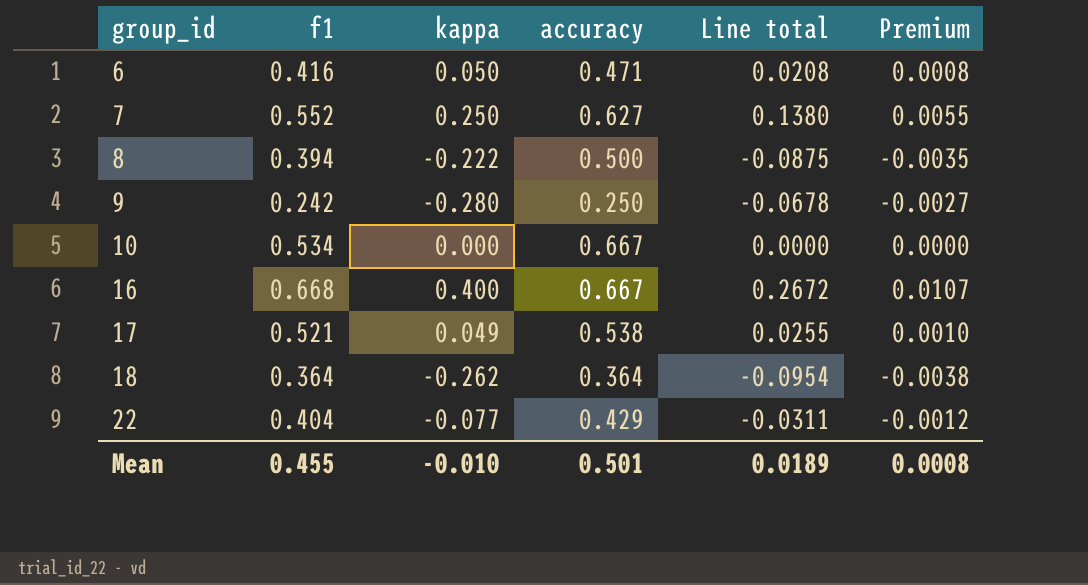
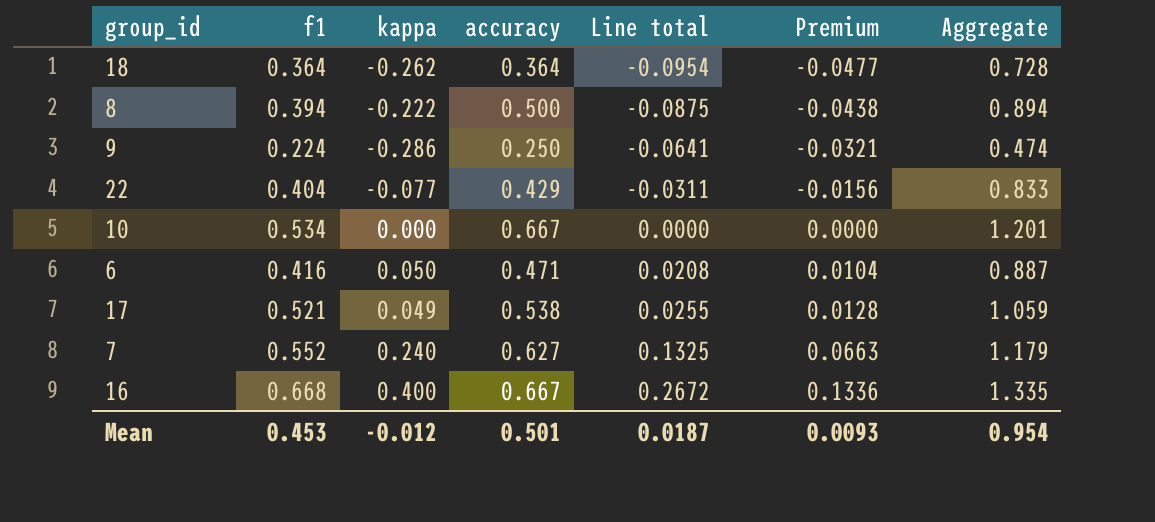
row order: group_id ascending -> Line total ascending
column Premium | formula: [Line total] * 0.04 -> [Line total] * 0.5
column Aggregate | formula: none -> [f1] + [accuracy]
9 | f1: 0.242 -> 0.224
9 | kappa: -0.280 -> -0.286
9 | Line total: -0.0678 -> -0.0641
7 | kappa: 0.250 -> 0.240
7 | Line total: 0.1380 -> 0.1325
Mean | f1: 0.455 -> 0.453
Mean | kappa: -0.010 -> -0.012
Mean | Line total: 0.0189 -> 0.0187
Mean | Premium: 0.0008 -> 0.0093

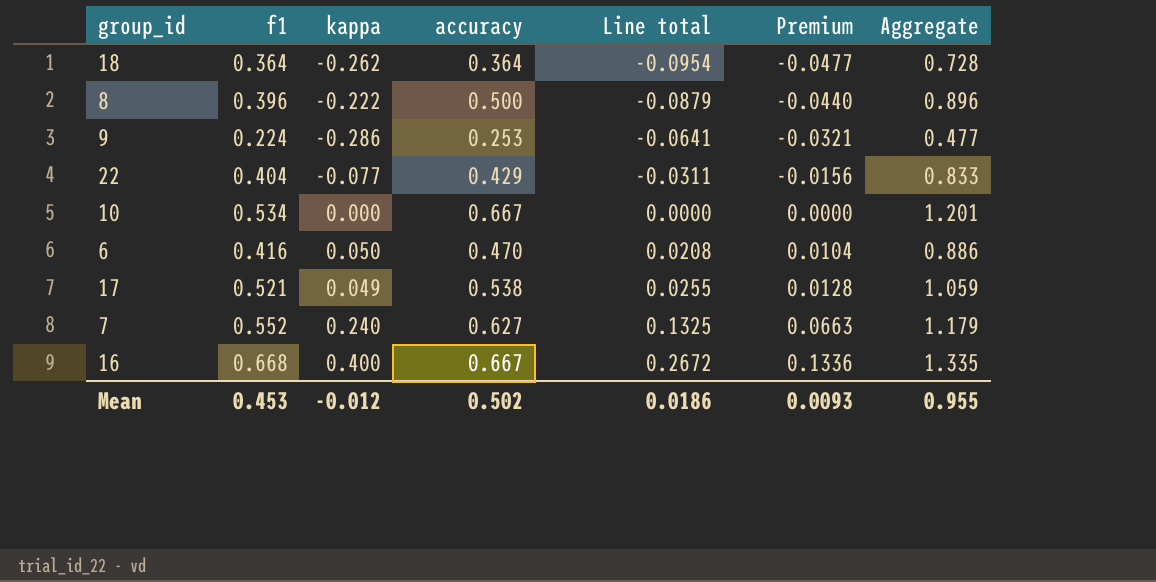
8 | f1: 0.394 -> 0.396
8 | Line total: -0.0875 -> -0.0879
8 | Premium: -0.0438 -> -0.0440
8 | Aggregate: 0.894 -> 0.896
9 | accuracy: 0.250 -> 0.253
9 | Aggregate: 0.474 -> 0.477
6 | accuracy: 0.471 -> 0.470
6 | Aggregate: 0.887 -> 0.886
Mean | accuracy: 0.501 -> 0.502
Mean | Line total: 0.0187 -> 0.0186
Mean | Aggregate: 0.954 -> 0.955

